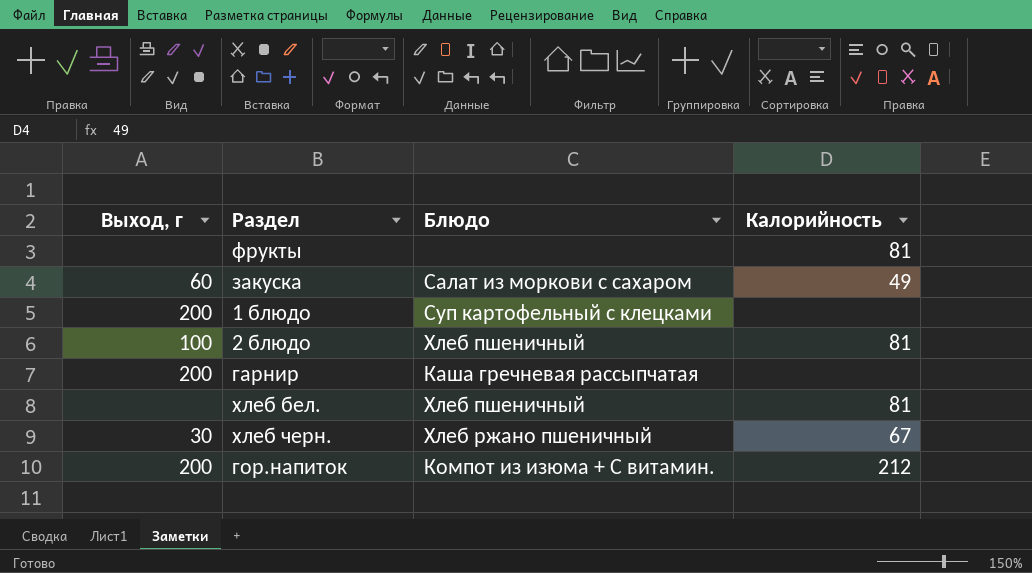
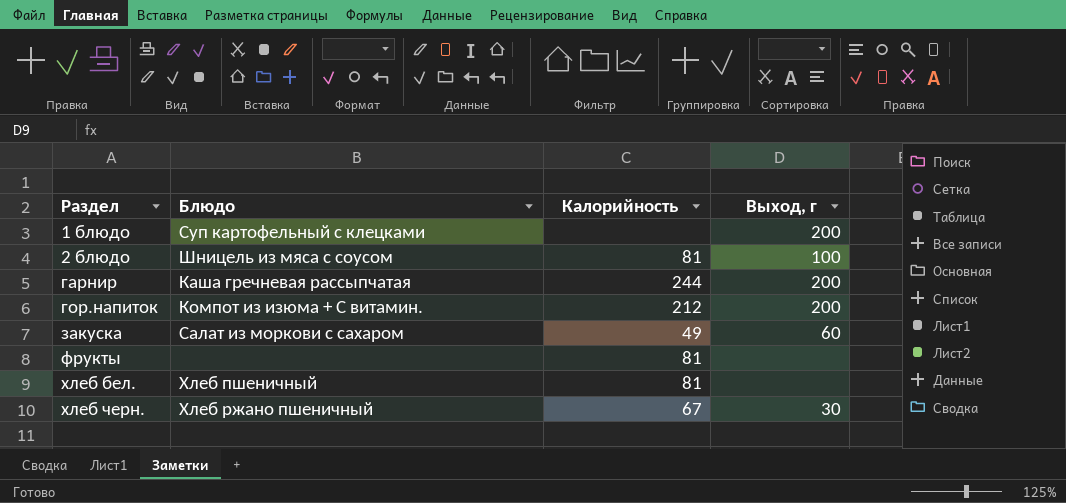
row order: none -> Раздел ascending
column Выход, г | position: 1 -> 4
2 блюдо | Блюдо: Хлеб пшеничный -> Шницель из мяса с соусом
гарнир | Калорийность: none -> 244

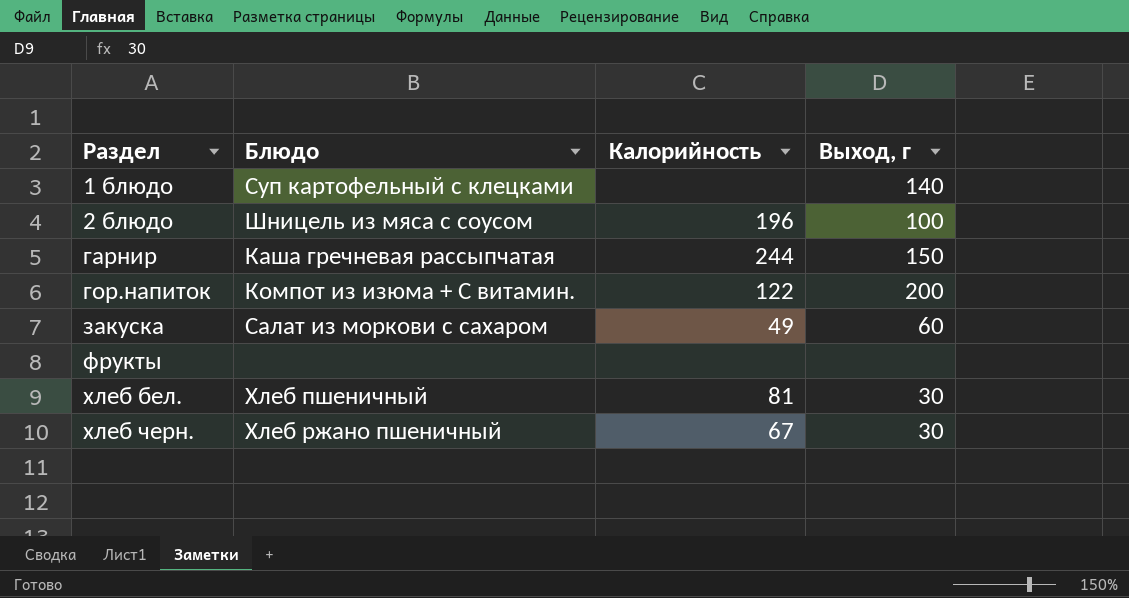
1 блюдо | Выход, г: 200 -> 140
2 блюдо | Калорийность: 81 -> 196
гарнир | Выход, г: 200 -> 150
гор.напиток | Калорийность: 212 -> 122
фрукты | Калорийность: 81 -> none
хлеб бел. | Выход, г: none -> 30

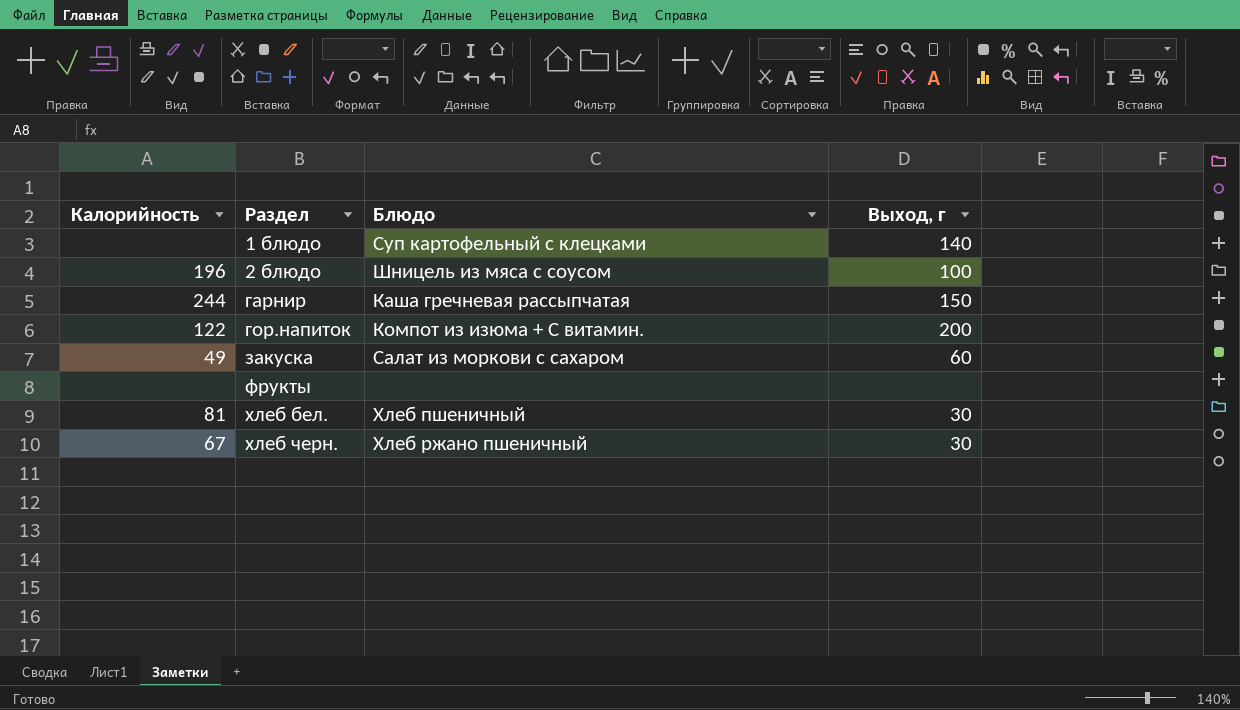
column Калорийность | position: 3 -> 1

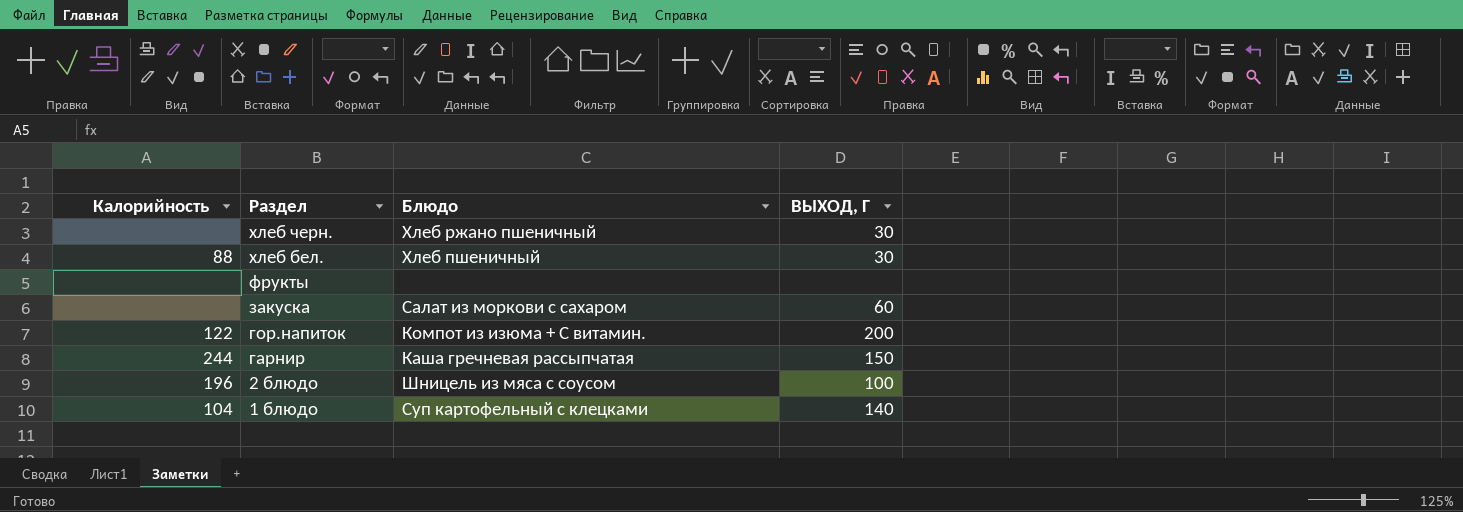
row order: Раздел ascending -> Раздел descending
column name: Выход, г -> ВЫХОД, Г
хлеб черн. | Калорийность: 67 -> none
хлеб бел. | Калорийность: 81 -> 88
закуска | Калорийность: 49 -> none
1 блюдо | Калорийность: none -> 104

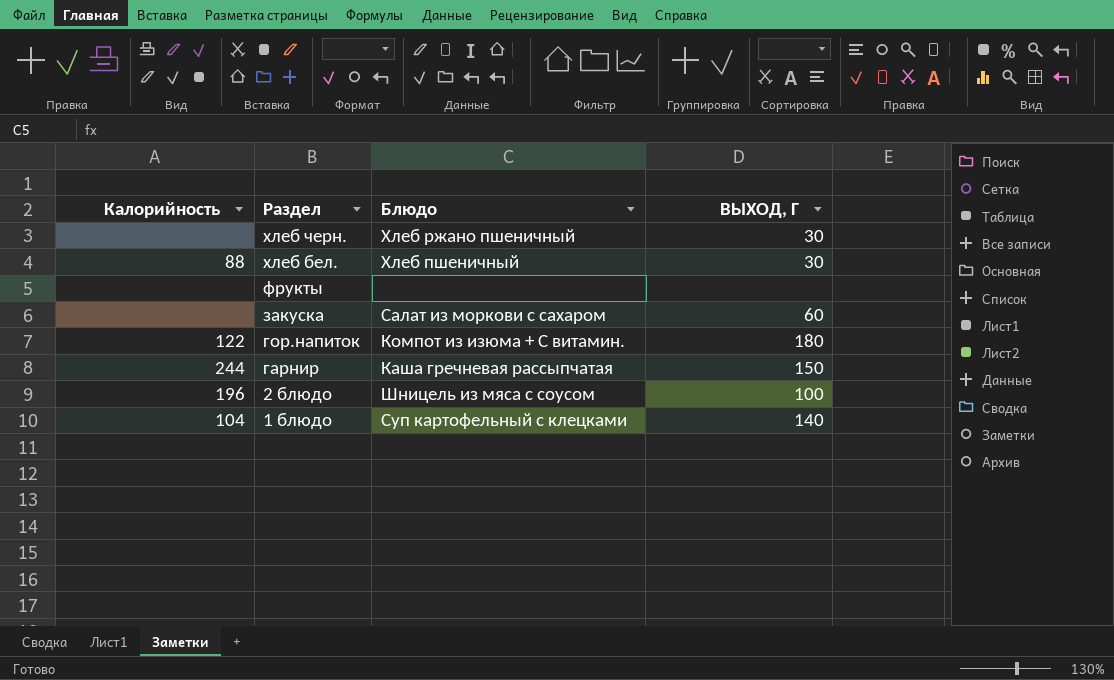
гор.напиток | ВЫХОД, Г: 200 -> 180

